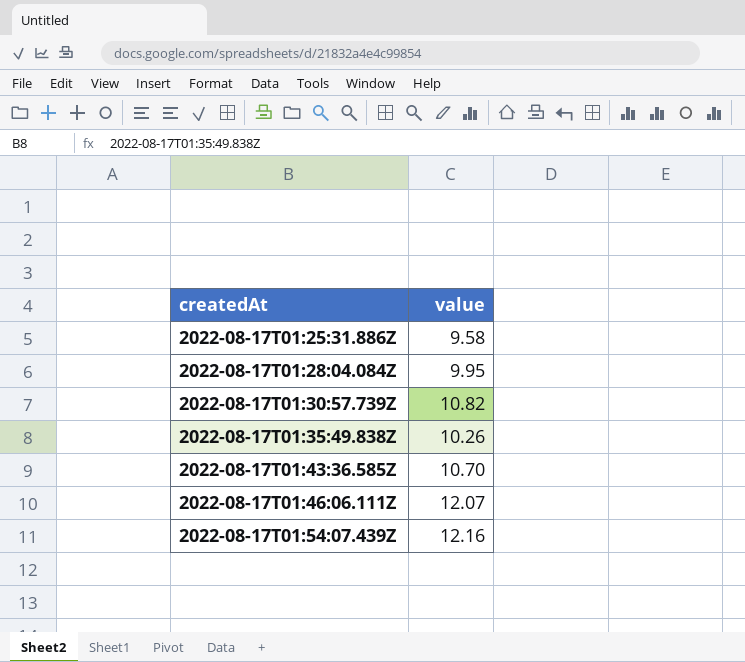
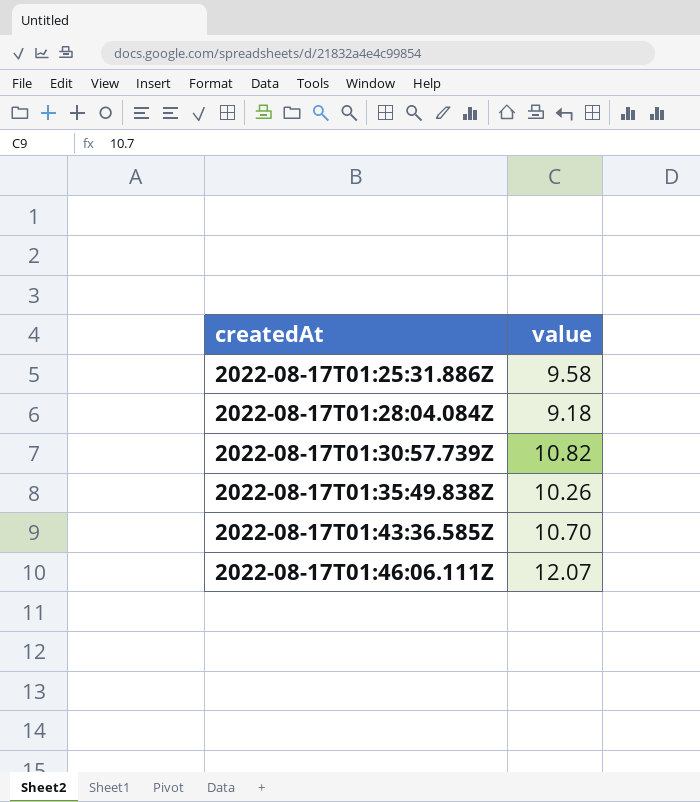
row 2022-08-17T01:54:07.439Z: 12.16 -> none
2022-08-17T01:28:04.084Z | value: 9.95 -> 9.18

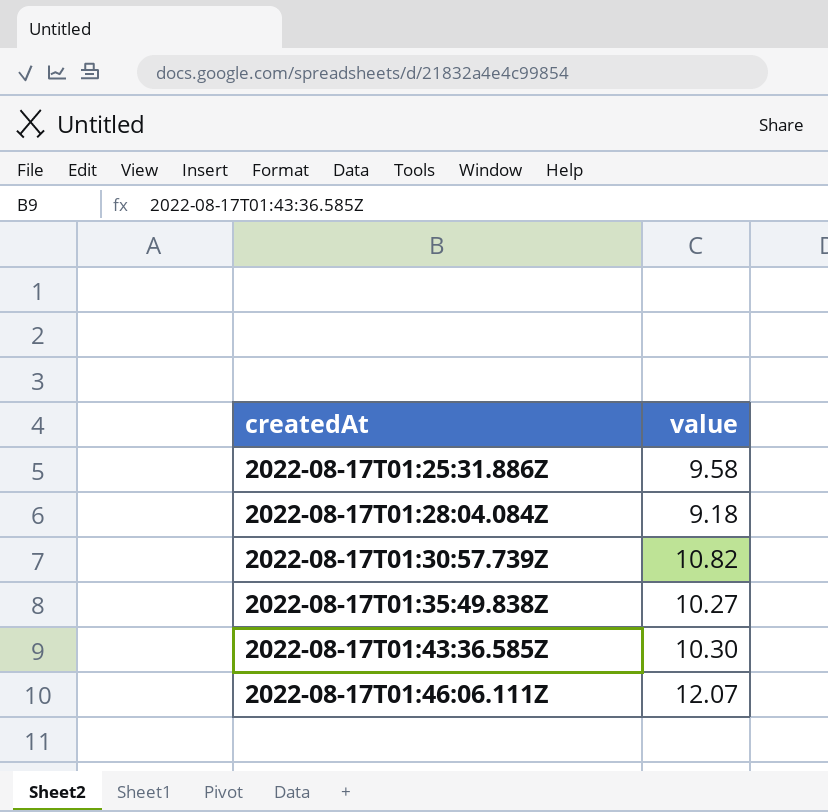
2022-08-17T01:35:49.838Z | value: 10.26 -> 10.27
2022-08-17T01:43:36.585Z | value: 10.70 -> 10.30

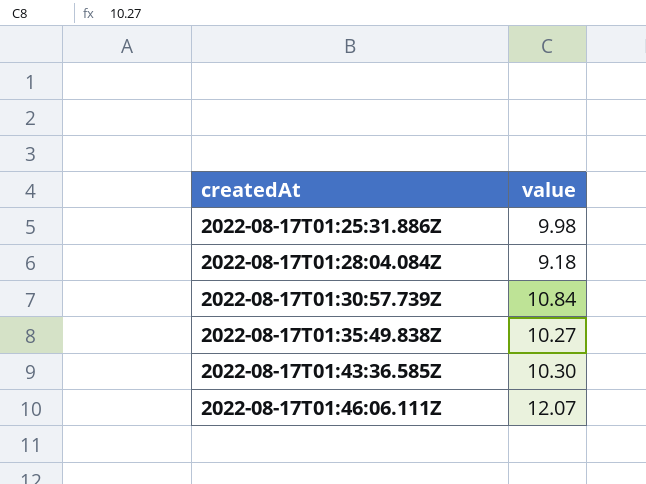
2022-08-17T01:25:31.886Z | value: 9.58 -> 9.98
2022-08-17T01:30:57.739Z | value: 10.82 -> 10.84

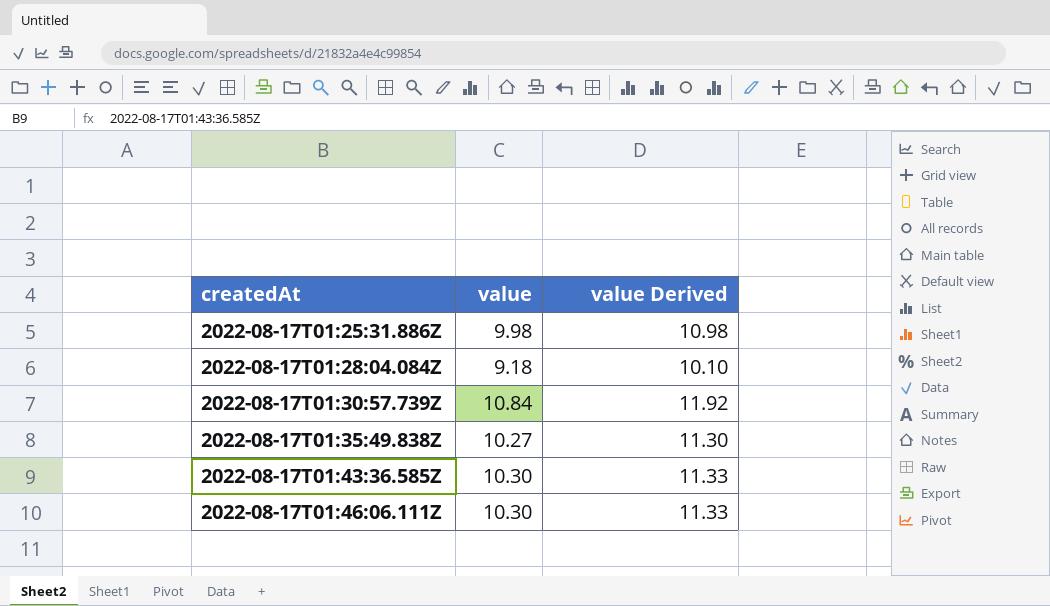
column value Derived | formula: none -> [value] * 1.1
2022-08-17T01:46:06.111Z | value: 12.07 -> 10.30

